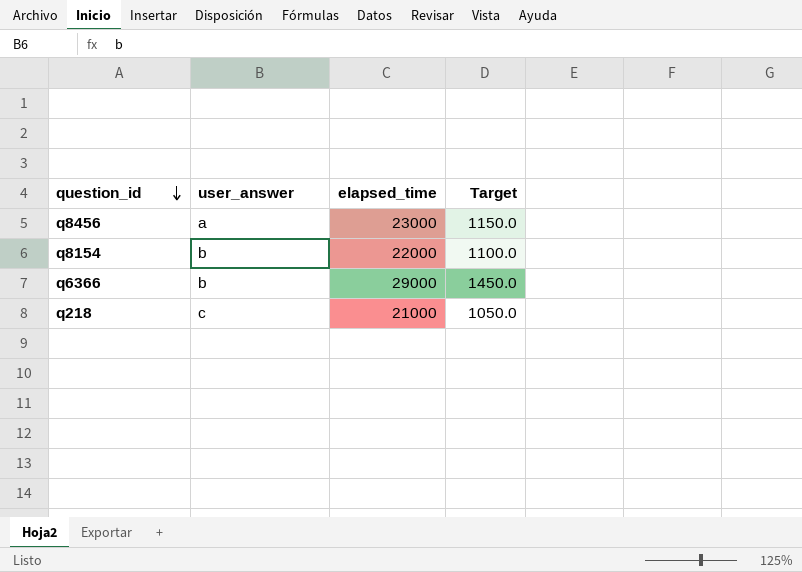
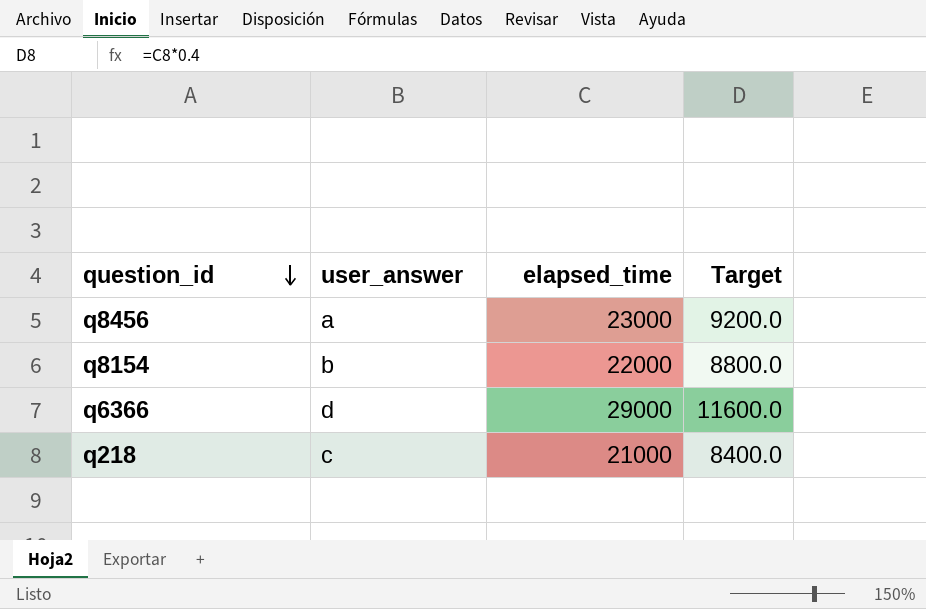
column Target | formula: [elapsed_time] * 0.05 -> [elapsed_time] * 0.4
q6366 | user_answer: b -> d

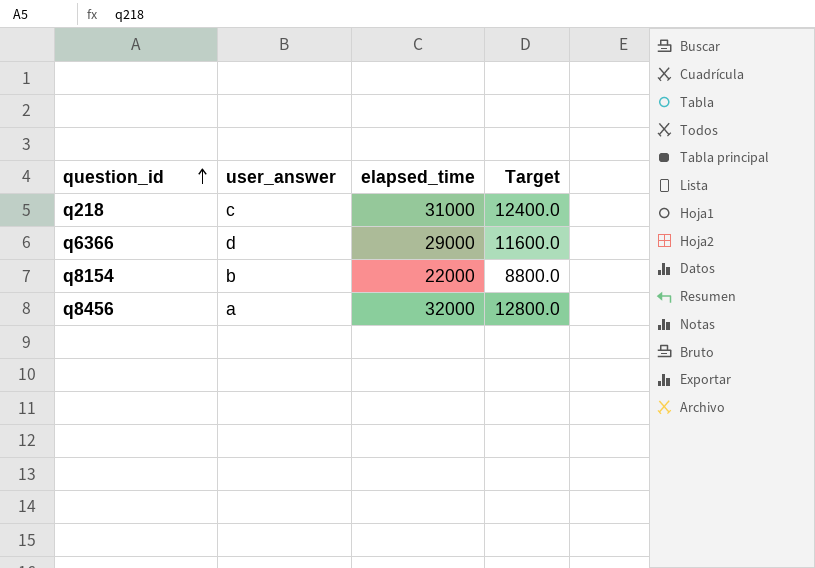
row order: question_id descending -> question_id ascending
q218 | elapsed_time: 21000 -> 31000
q218 | Target: 8400.0 -> 12400.0
q8456 | elapsed_time: 23000 -> 32000
q8456 | Target: 9200.0 -> 12800.0

